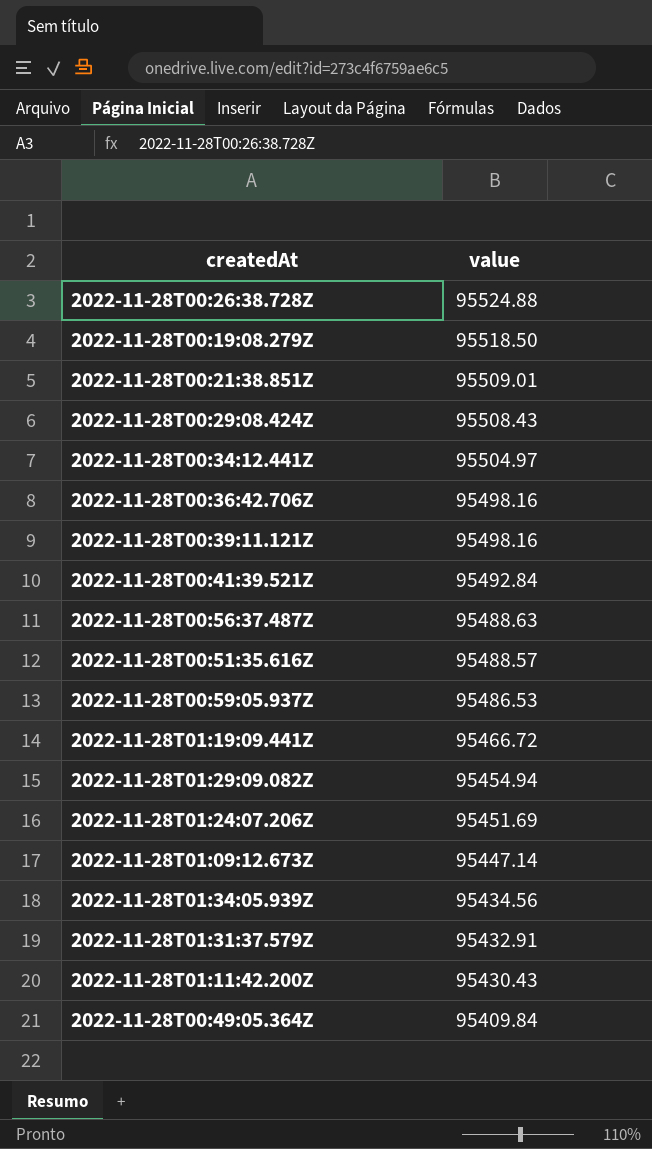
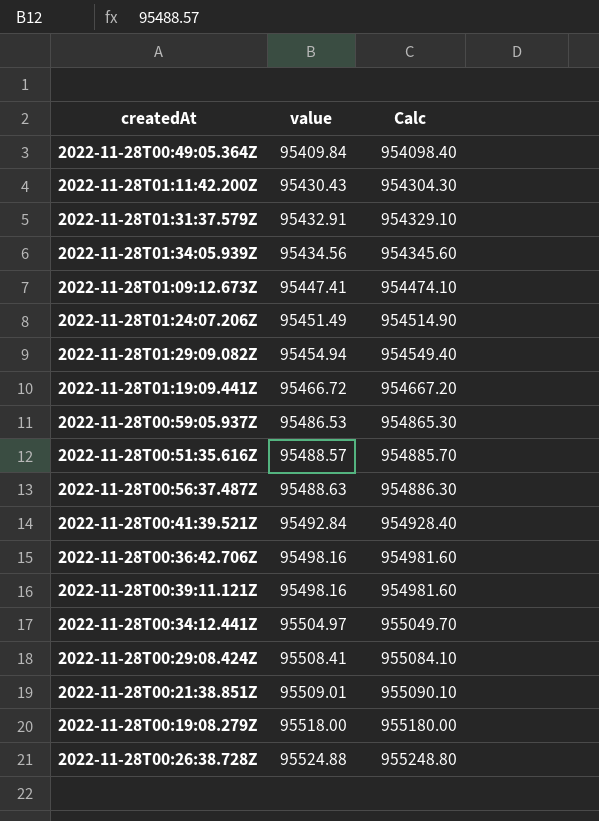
row order: value descending -> value ascending
column Calc | formula: none -> [value] * 10
2022-11-28T01:09:12.673Z | value: 95447.14 -> 95447.41
2022-11-28T01:24:07.206Z | value: 95451.69 -> 95451.49
2022-11-28T00:29:08.424Z | value: 95508.43 -> 95508.41
2022-11-28T00:19:08.279Z | value: 95518.50 -> 95518.00

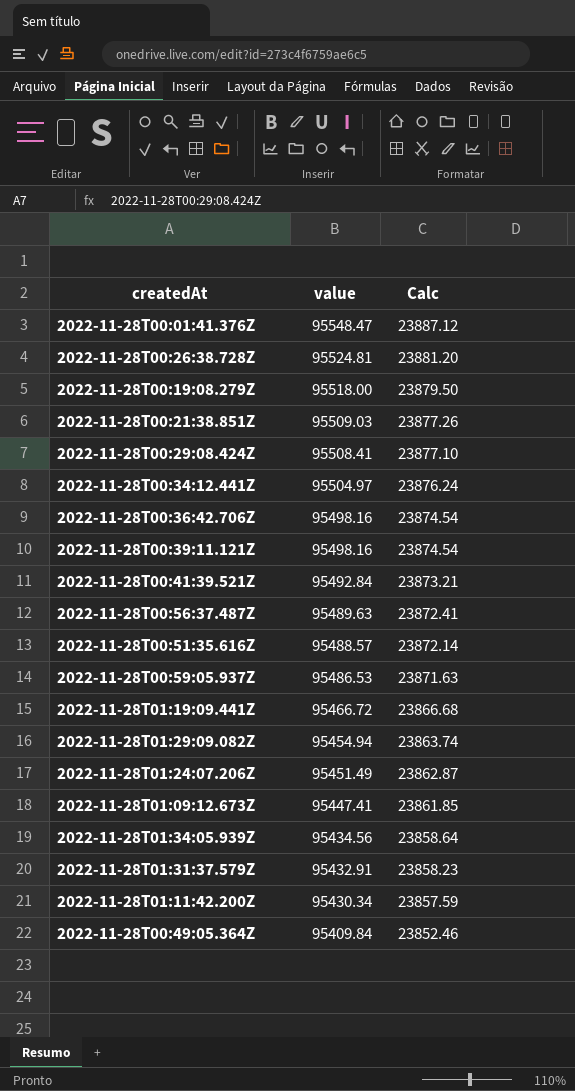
row order: value ascending -> value descending
column Calc | formula: [value] * 10 -> [value] * 0.25
row 2022-11-28T00:01:41.376Z: none -> 95548.47 | 23887.12
2022-11-28T00:26:38.728Z | value: 95524.88 -> 95524.81
2022-11-28T00:21:38.851Z | value: 95509.01 -> 95509.03
2022-11-28T00:56:37.487Z | value: 95488.63 -> 95489.63
2022-11-28T01:11:42.200Z | value: 95430.43 -> 95430.34

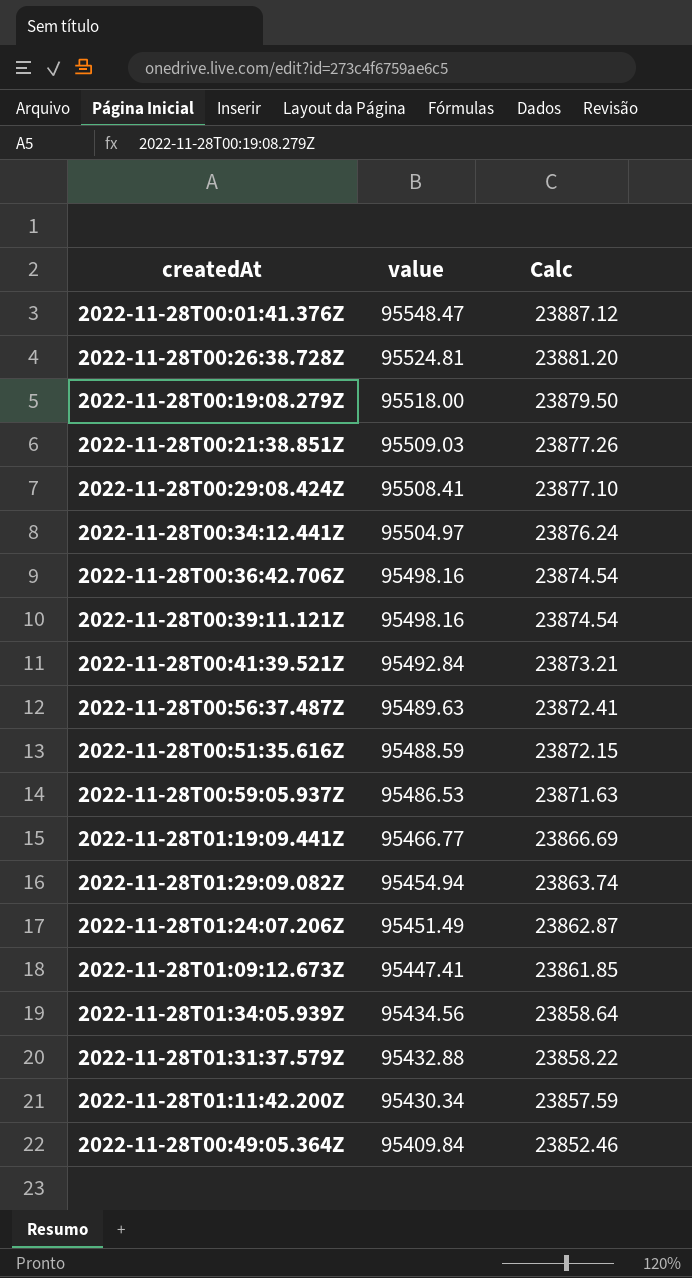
2022-11-28T00:51:35.616Z | value: 95488.57 -> 95488.59
2022-11-28T00:51:35.616Z | Calc: 23872.14 -> 23872.15
2022-11-28T01:19:09.441Z | value: 95466.72 -> 95466.77
2022-11-28T01:19:09.441Z | Calc: 23866.68 -> 23866.69
2022-11-28T01:31:37.579Z | value: 95432.91 -> 95432.88
2022-11-28T01:31:37.579Z | Calc: 23858.23 -> 23858.22

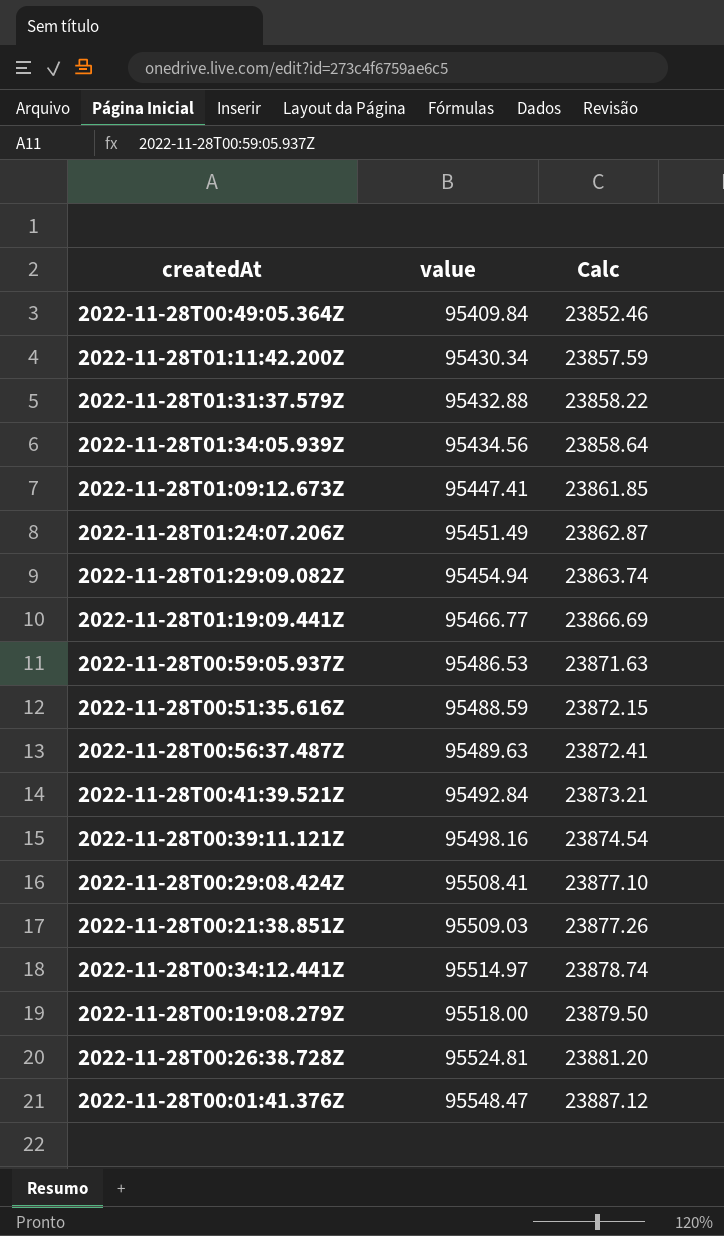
row order: value descending -> value ascending
row 2022-11-28T00:36:42.706Z: 95498.16 | 23874.54 -> none
2022-11-28T00:34:12.441Z | value: 95504.97 -> 95514.97
2022-11-28T00:34:12.441Z | Calc: 23876.24 -> 23878.74

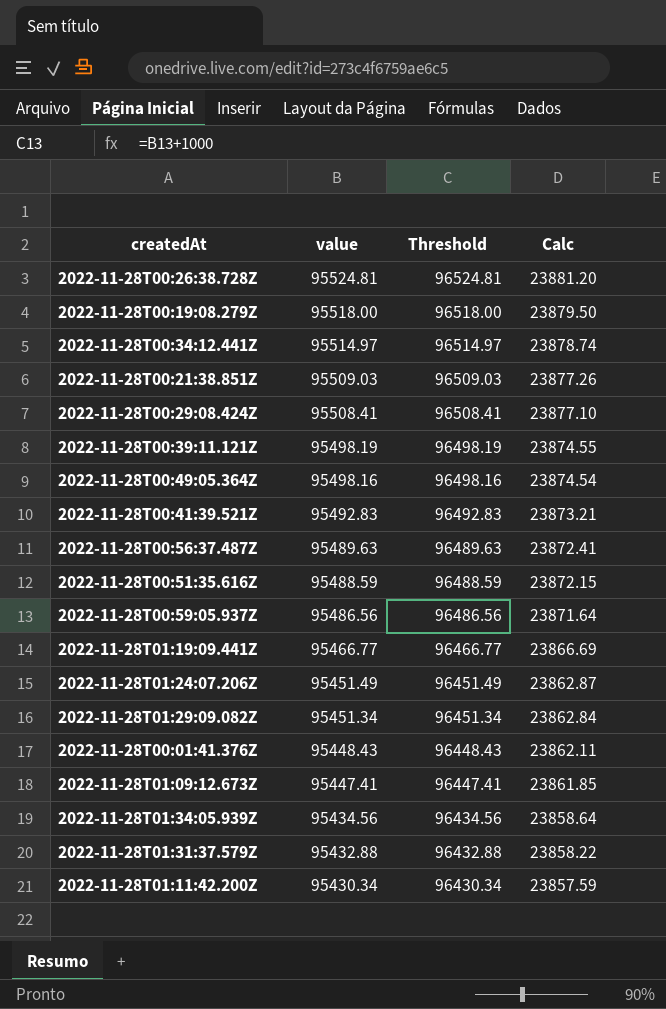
row order: value ascending -> value descending
column Threshold | formula: none -> [value] + 1000
2022-11-28T00:39:11.121Z | value: 95498.16 -> 95498.19
2022-11-28T00:39:11.121Z | Calc: 23874.54 -> 23874.55
2022-11-28T00:49:05.364Z | value: 95409.84 -> 95498.16
2022-11-28T00:49:05.364Z | Calc: 23852.46 -> 23874.54
2022-11-28T00:41:39.521Z | value: 95492.84 -> 95492.83
2022-11-28T00:59:05.937Z | value: 95486.53 -> 95486.56
2022-11-28T00:59:05.937Z | Calc: 23871.63 -> 23871.64
2022-11-28T01:29:09.082Z | value: 95454.94 -> 95451.34
2022-11-28T01:29:09.082Z | Calc: 23863.74 -> 23862.84
2022-11-28T00:01:41.376Z | value: 95548.47 -> 95448.43
2022-11-28T00:01:41.376Z | Calc: 23887.12 -> 23862.11

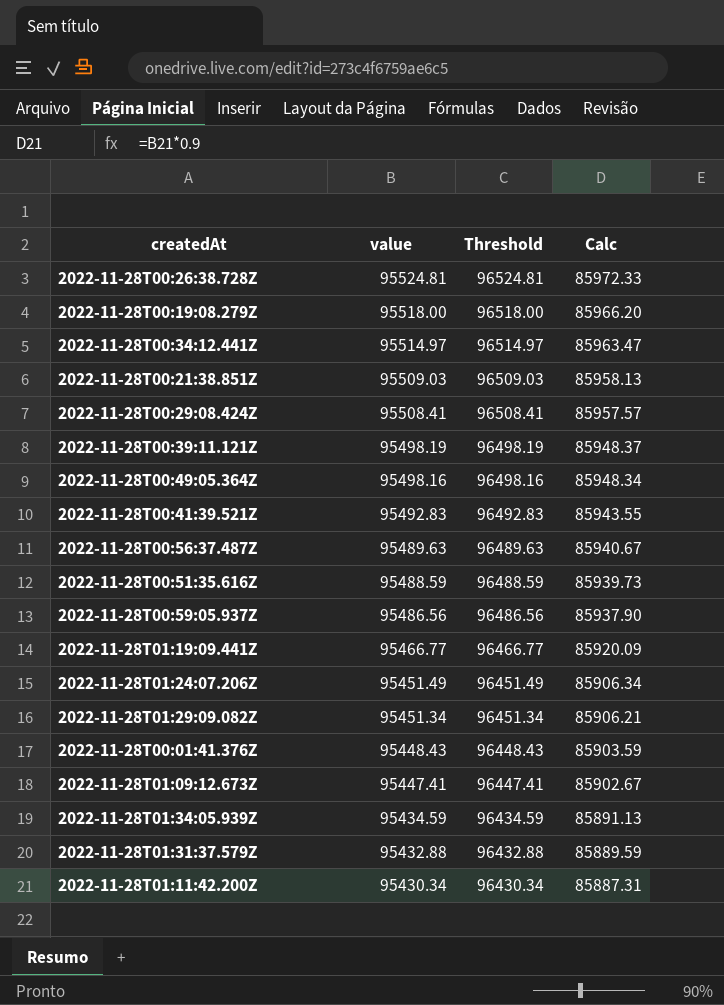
column Calc | formula: [value] * 0.25 -> [value] * 0.9
2022-11-28T01:34:05.939Z | value: 95434.56 -> 95434.59
2022-11-28T01:34:05.939Z | Threshold: 96434.56 -> 96434.59

